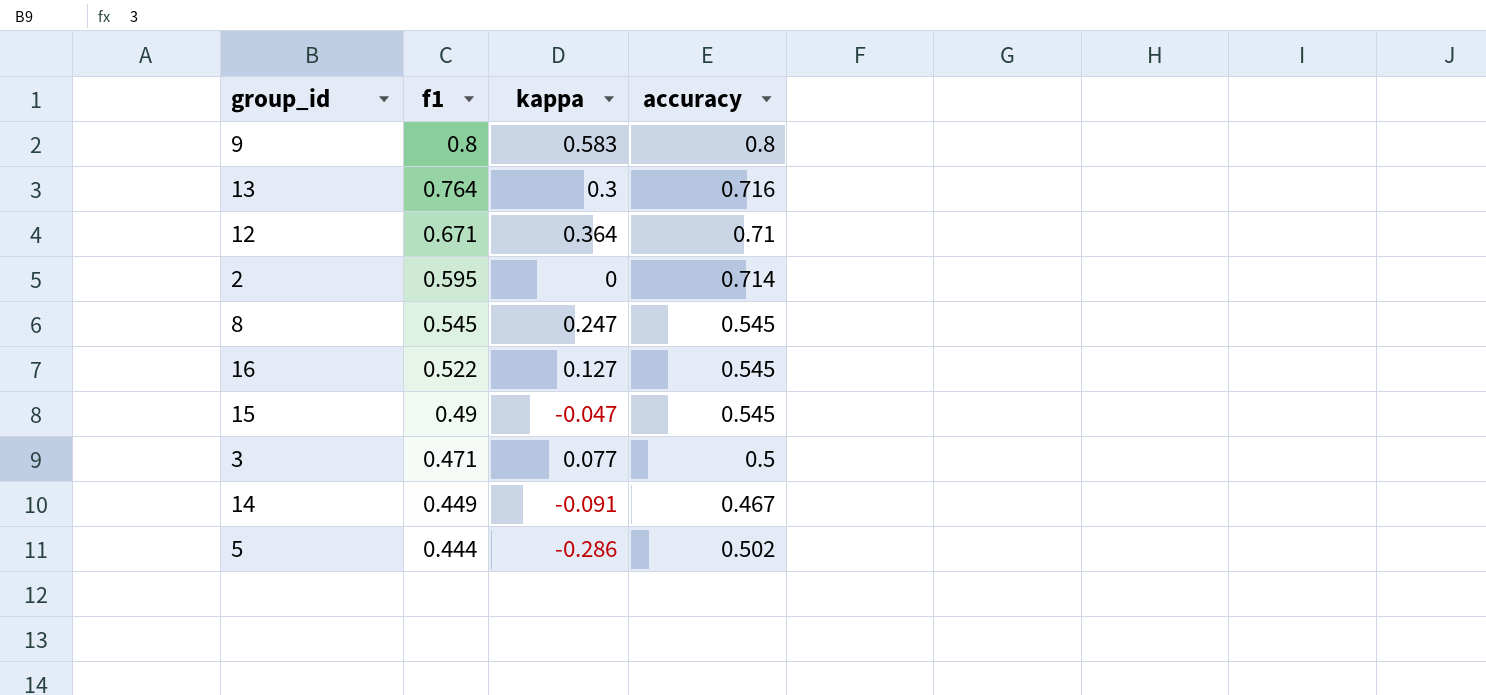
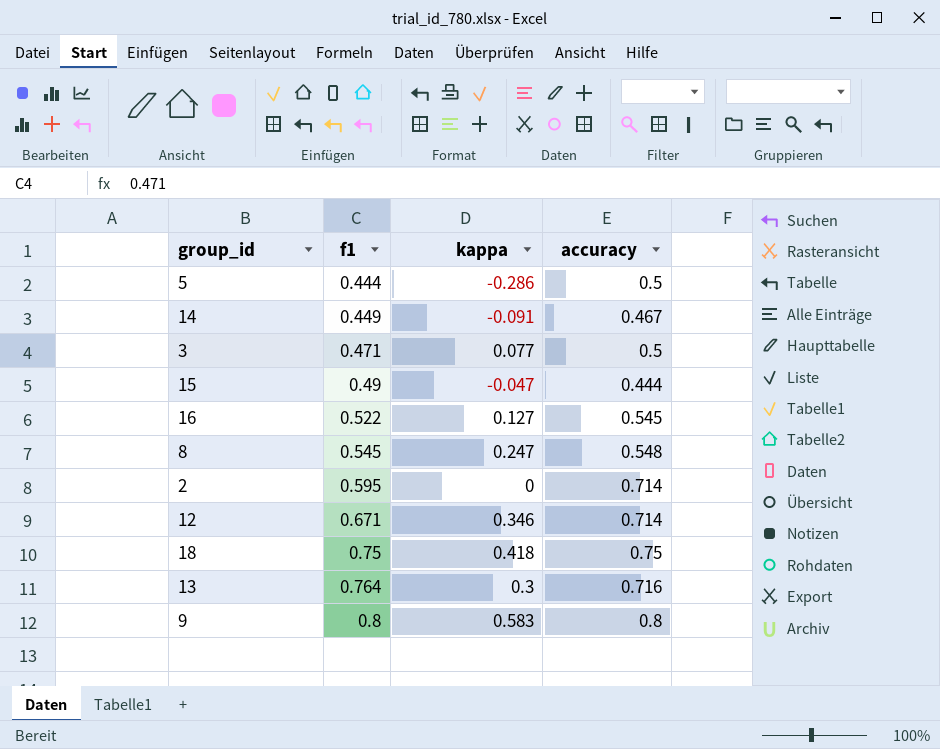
row order: f1 descending -> f1 ascending
5 | accuracy: 0.502 -> 0.5
15 | accuracy: 0.545 -> 0.444
8 | accuracy: 0.545 -> 0.548
12 | kappa: 0.364 -> 0.346
12 | accuracy: 0.71 -> 0.714
row 18: none -> 0.75 | 0.418 | 0.75

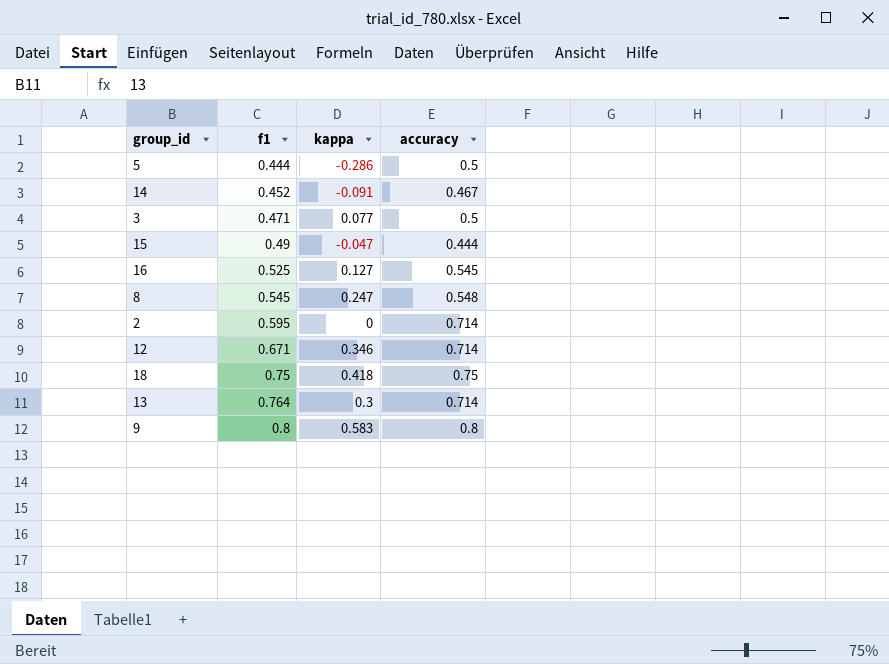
14 | f1: 0.449 -> 0.452
16 | f1: 0.522 -> 0.525
13 | accuracy: 0.716 -> 0.714

